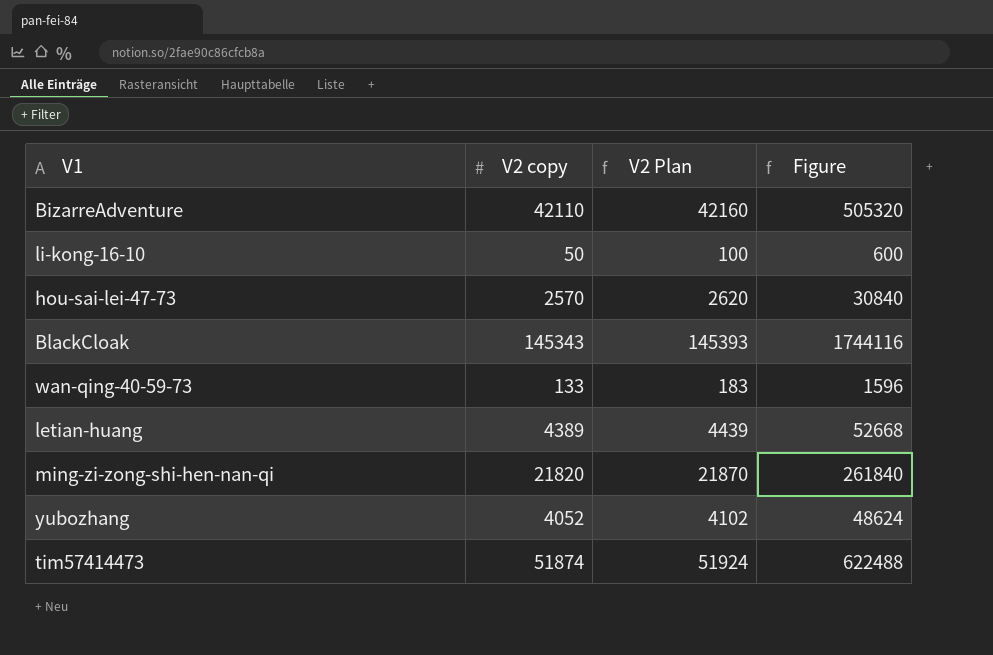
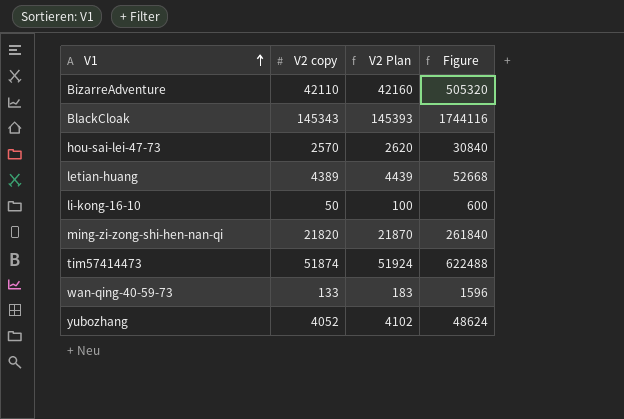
row order: none -> V1 ascending

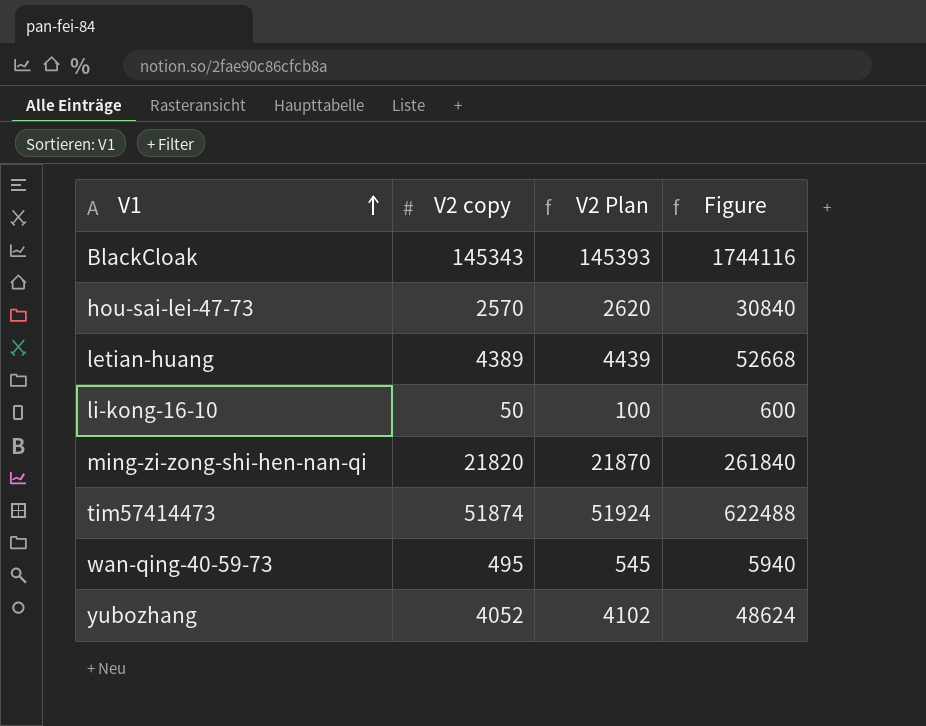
row BizarreAdventure: 42110 | 42160 | 505320 -> none
wan-qing-40-59-73 | V2 copy: 133 -> 495
wan-qing-40-59-73 | V2 Plan: 183 -> 545
wan-qing-40-59-73 | Figure: 1596 -> 5940

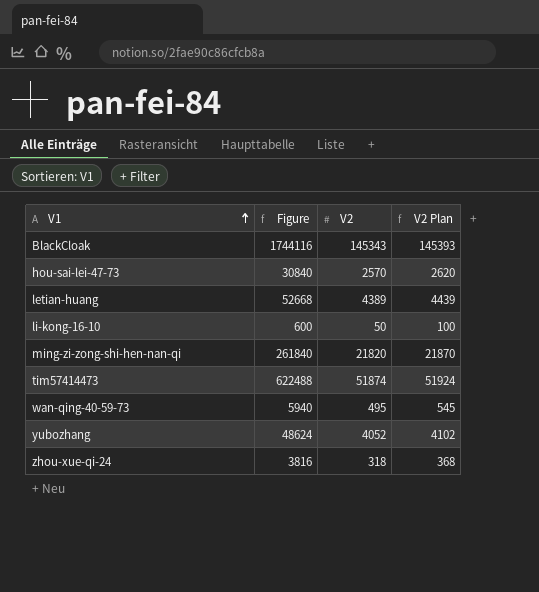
column Figure | position: 4 -> 2
column name: V2 copy -> V2
row zhou-xue-qi-24: none -> 3816 | 318 | 368

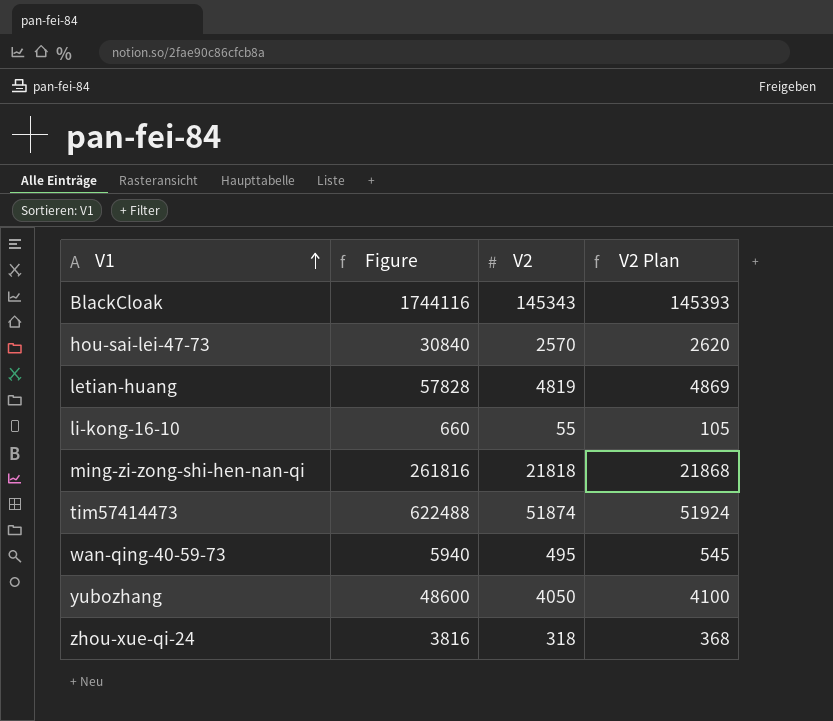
letian-huang | Figure: 52668 -> 57828
letian-huang | V2: 4389 -> 4819
letian-huang | V2 Plan: 4439 -> 4869
li-kong-16-10 | Figure: 600 -> 660
li-kong-16-10 | V2: 50 -> 55
li-kong-16-10 | V2 Plan: 100 -> 105
ming-zi-zong-shi-hen-nan-qi | Figure: 261840 -> 261816
ming-zi-zong-shi-hen-nan-qi | V2: 21820 -> 21818
ming-zi-zong-shi-hen-nan-qi | V2 Plan: 21870 -> 21868
yubozhang | Figure: 48624 -> 48600
yubozhang | V2: 4052 -> 4050
yubozhang | V2 Plan: 4102 -> 4100

